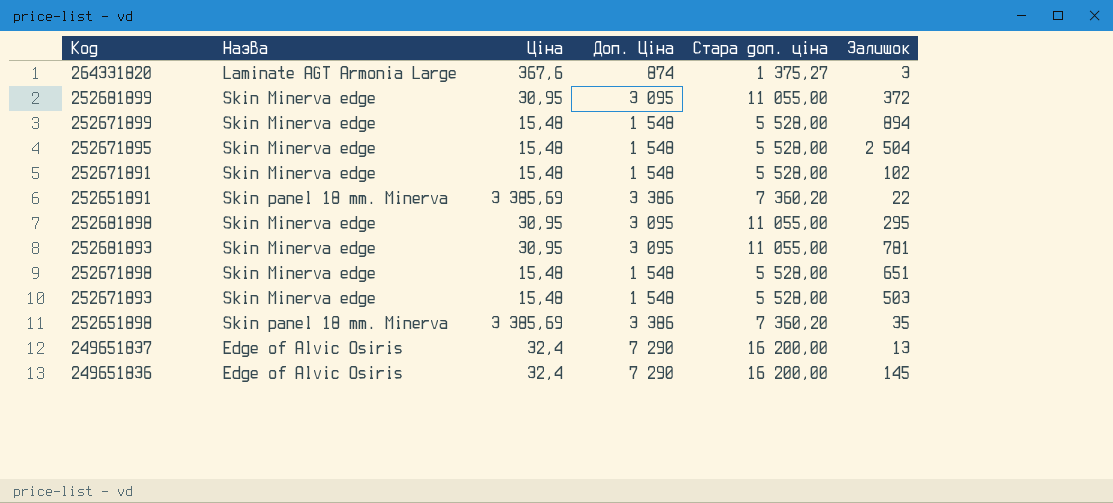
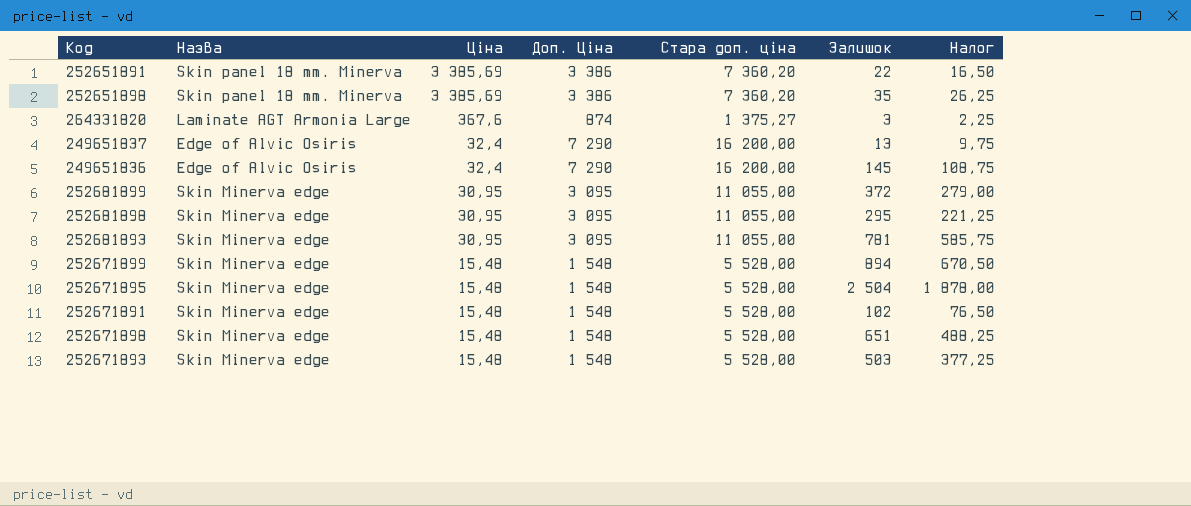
row order: none -> Ціна descending
column Налог | formula: none -> [Залишок] * 0,75

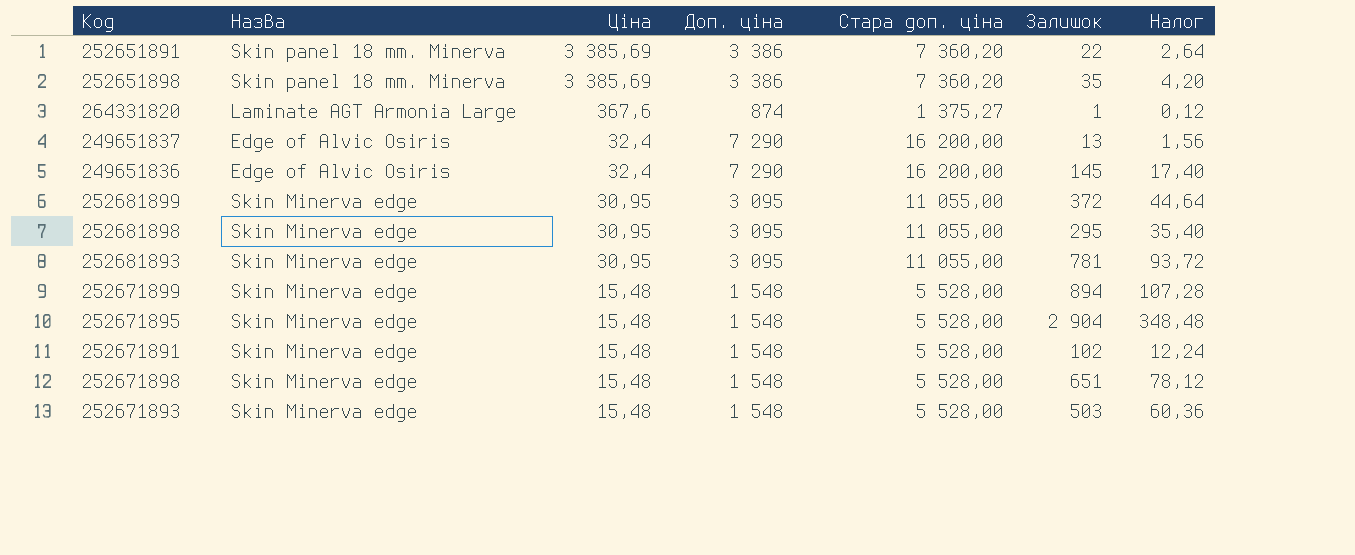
column name: Доп. Ціна -> Доп. ціна
column Налог | formula: [Залишок] * 0,75 -> [Залишок] * 0,12
264331820 | Залишок: 3 -> 1
252671895 | Залишок: 2 504 -> 2 904

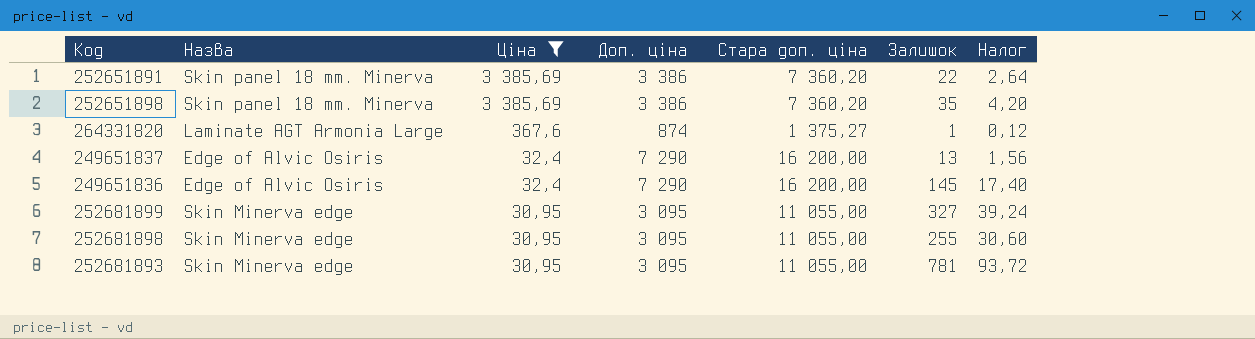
filter: none -> Ціна != 15,48
252681899 | Залишок: 372 -> 327
252681899 | Налог: 44,64 -> 39,24
252681898 | Залишок: 295 -> 255
252681898 | Налог: 35,40 -> 30,60

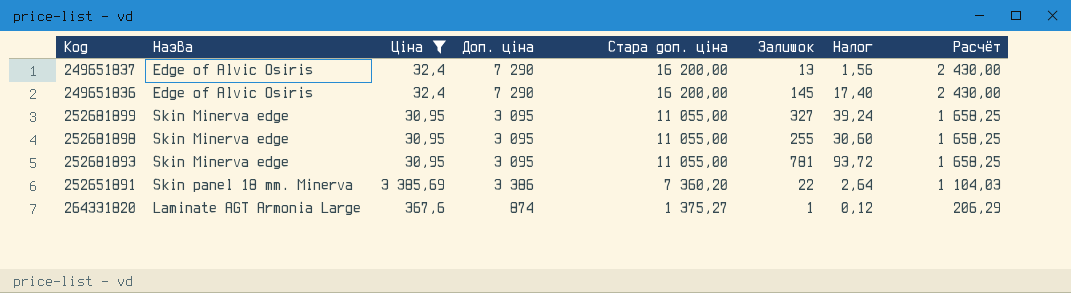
row order: Ціна descending -> Стара доп. ціна descending
column Расчёт | formula: none -> [Стара доп. ціна] * 0,15
row 252651898: Skin panel 18 mm. Minerva | 3 385,69 | 3 386 | 7 360,20 | 35 | 4,20 -> none

